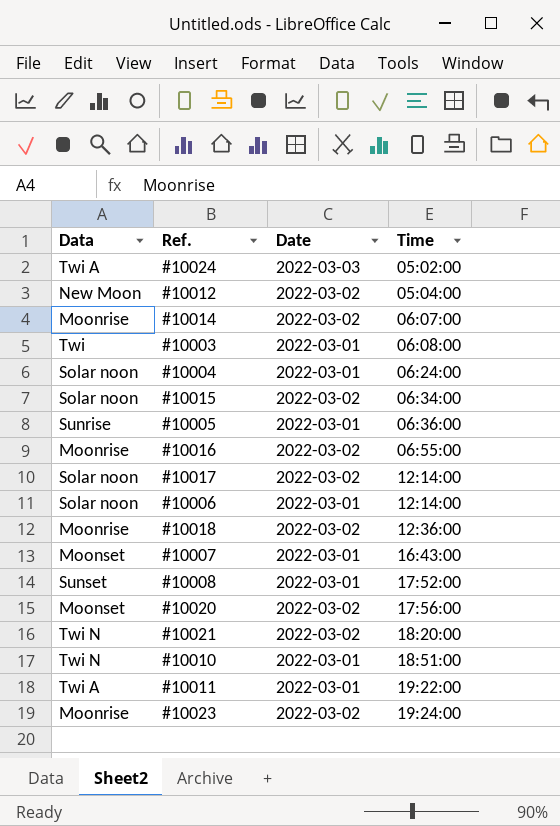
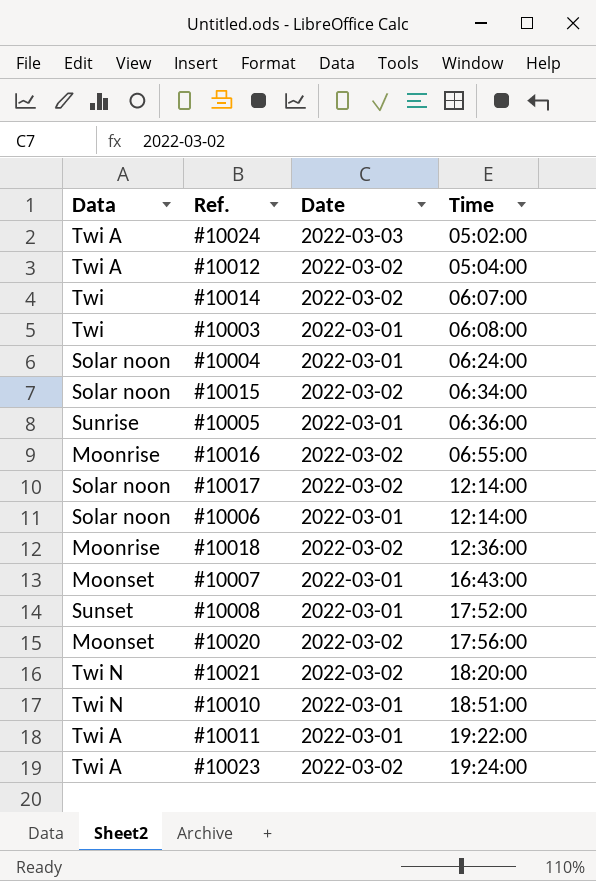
#10012 | Data: New Moon -> Twi A
#10014 | Data: Moonrise -> Twi
#10023 | Data: Moonrise -> Twi A

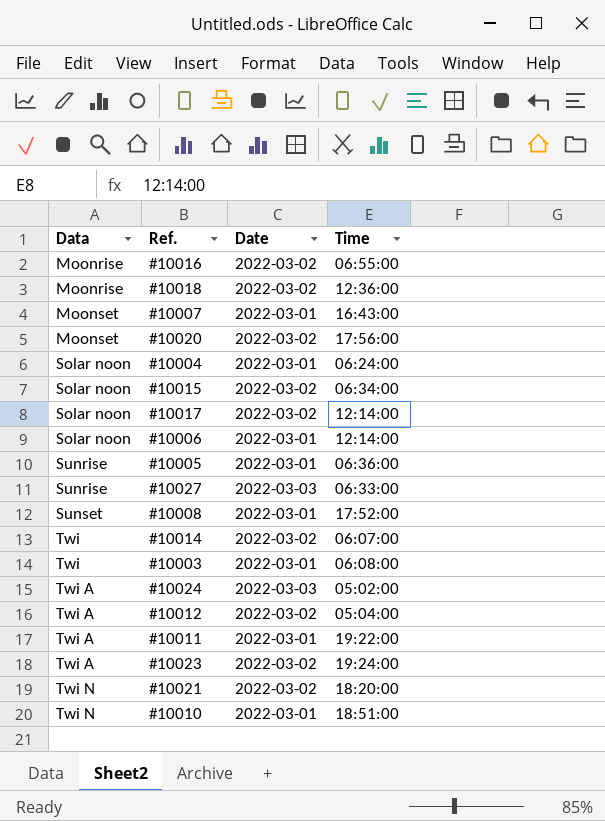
row order: Time ascending -> Data ascending
row #10027: none -> Sunrise | 2022-03-03 | 06:33:00

